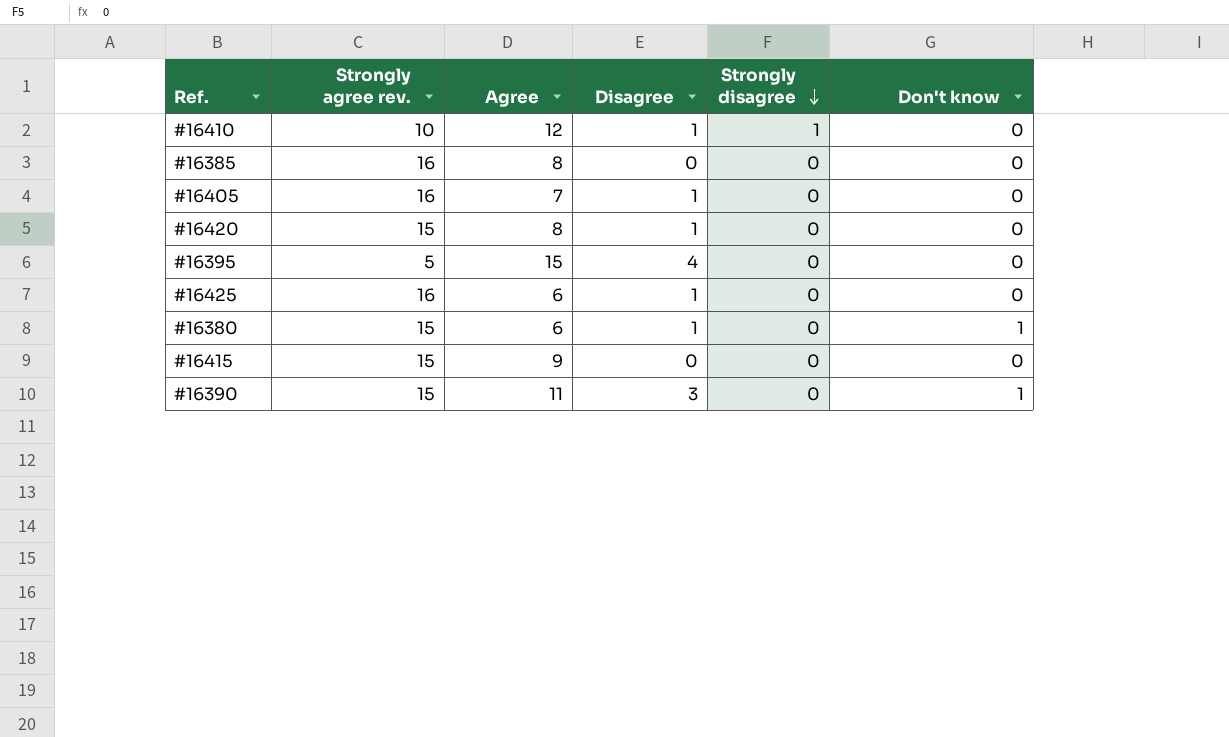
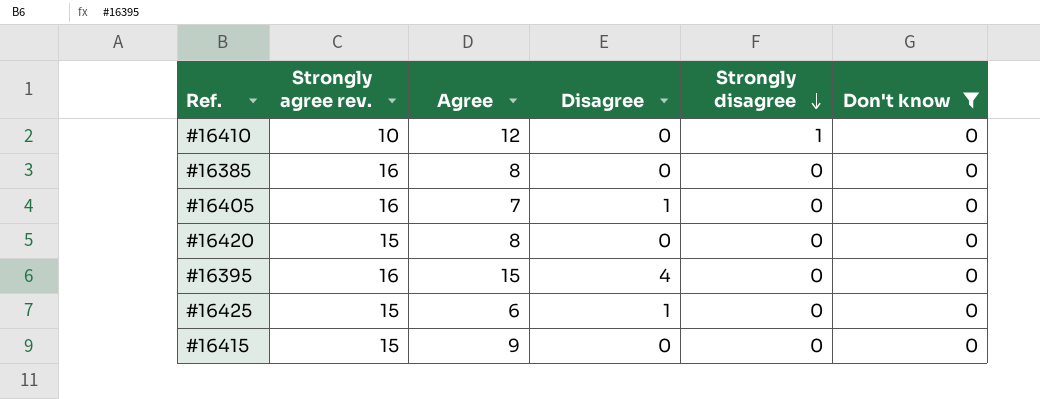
filter: none -> Don't know = 0
#16410 | Disagree: 1 -> 0
#16420 | Disagree: 1 -> 0
#16395 | Strongly agree rev.: 5 -> 16
#16425 | Strongly agree rev.: 16 -> 15

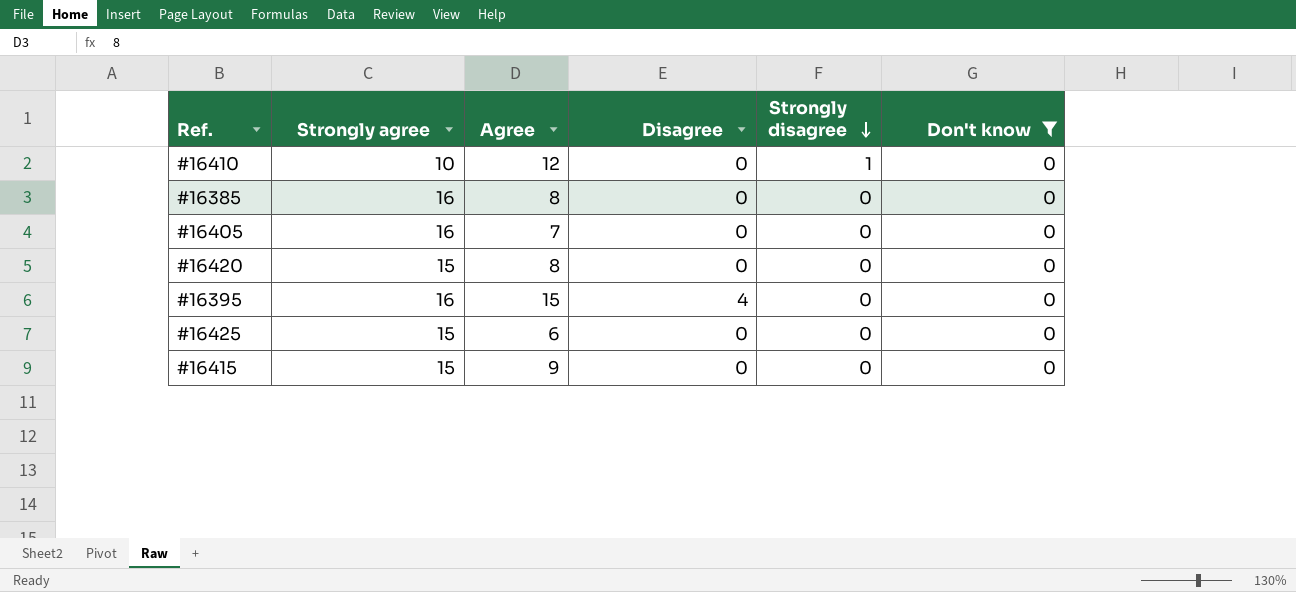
column name: Strongly agree rev. -> Strongly agree
#16405 | Disagree: 1 -> 0
#16425 | Disagree: 1 -> 0

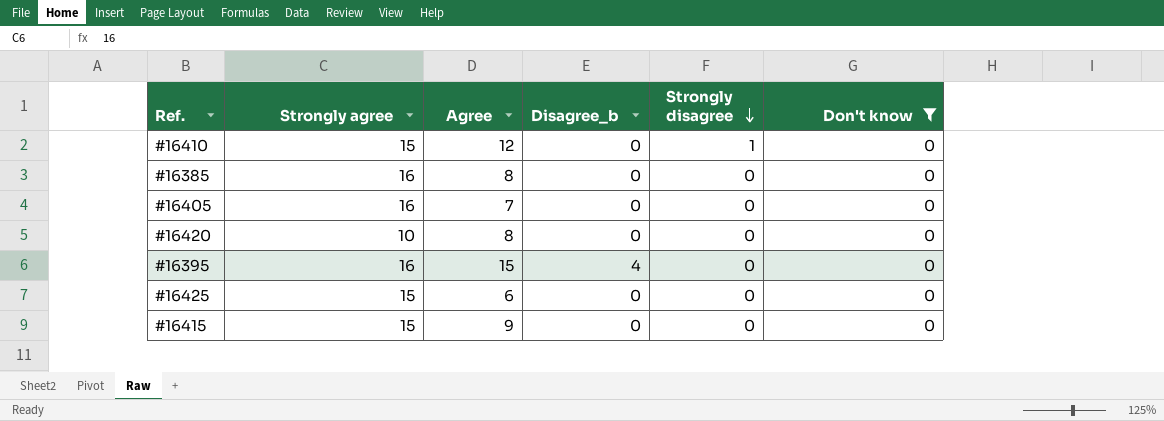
column name: Disagree -> Disagree_b
#16410 | Strongly agree: 10 -> 15
#16420 | Strongly agree: 15 -> 10

